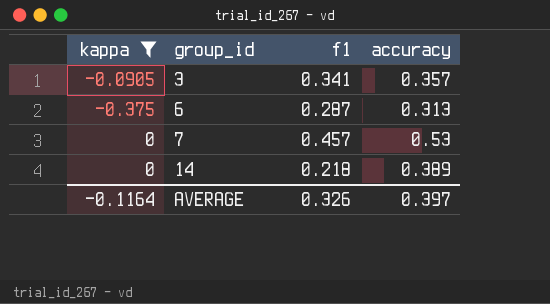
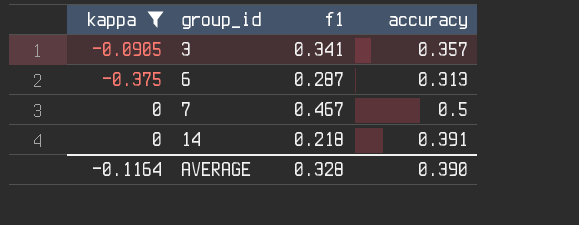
7 | f1: 0.457 -> 0.467
7 | accuracy: 0.53 -> 0.5
14 | accuracy: 0.389 -> 0.391
AVERAGE | f1: 0.326 -> 0.328
AVERAGE | accuracy: 0.397 -> 0.390

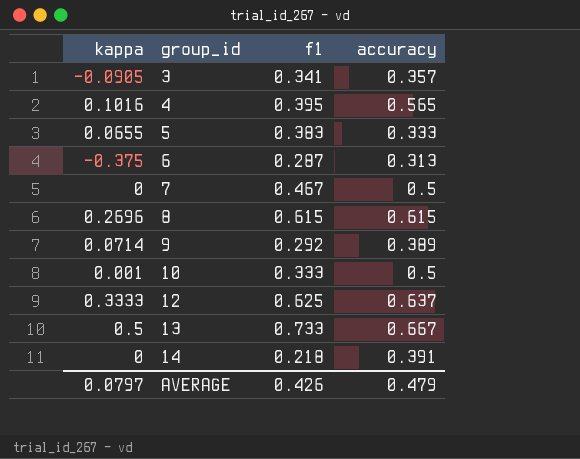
filter: kappa <= 0 -> none
AVERAGE | kappa: -0.1164 -> 0.0797
AVERAGE | f1: 0.328 -> 0.426
AVERAGE | accuracy: 0.390 -> 0.479

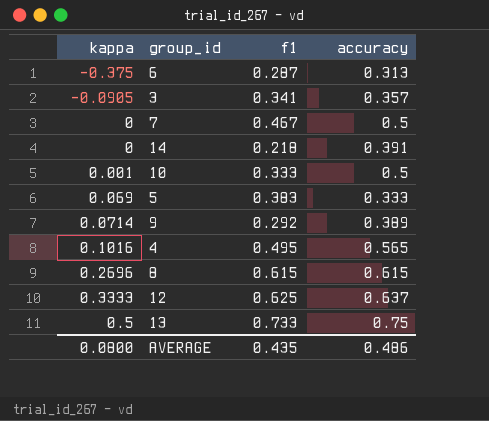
row order: group_id ascending -> kappa ascending
5 | kappa: 0.0655 -> 0.069
4 | f1: 0.395 -> 0.495
13 | accuracy: 0.667 -> 0.75
AVERAGE | kappa: 0.0797 -> 0.0800
AVERAGE | f1: 0.426 -> 0.435
AVERAGE | accuracy: 0.479 -> 0.486

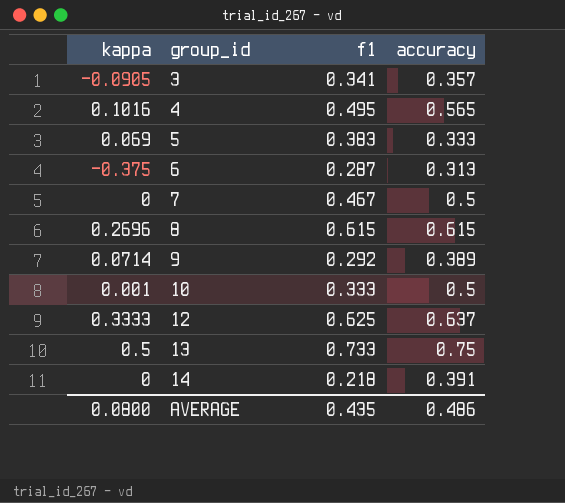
row order: kappa ascending -> group_id ascending

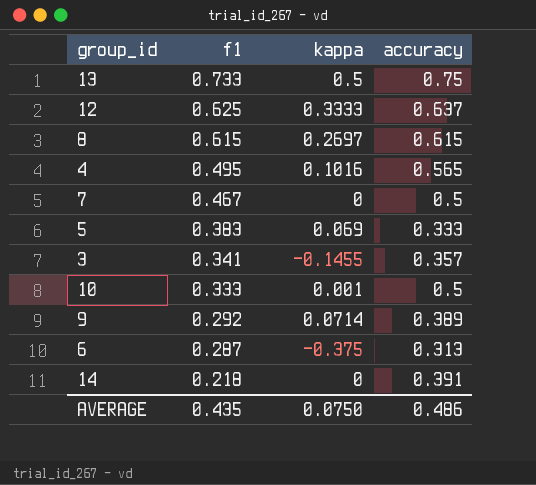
row order: group_id ascending -> f1 descending
column kappa | position: 1 -> 3
8 | kappa: 0.2696 -> 0.2697
3 | kappa: -0.0905 -> -0.1455
AVERAGE | kappa: 0.0800 -> 0.0750

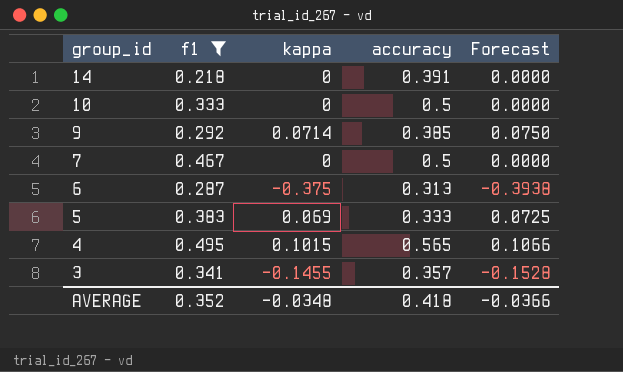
filter: none -> f1 <= 0.495
row order: f1 descending -> group_id descending
column Forecast | formula: none -> [kappa] * 1.05
10 | kappa: 0.001 -> 0
9 | accuracy: 0.389 -> 0.385
4 | kappa: 0.1016 -> 0.1015
AVERAGE | f1: 0.435 -> 0.352
AVERAGE | kappa: 0.0750 -> -0.0348
AVERAGE | accuracy: 0.486 -> 0.418

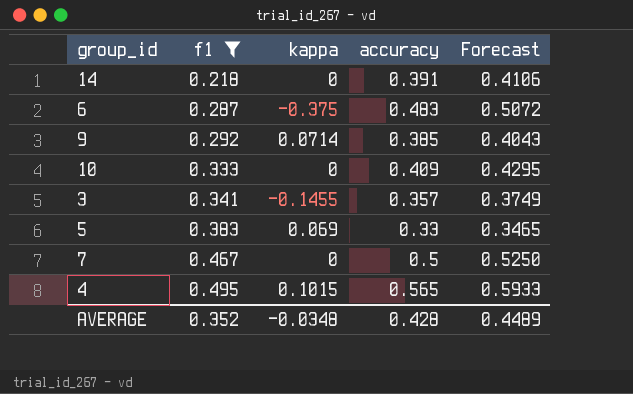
row order: group_id descending -> f1 ascending
column Forecast | formula: [kappa] * 1.05 -> [accuracy] * 1.05
6 | accuracy: 0.313 -> 0.483
10 | accuracy: 0.5 -> 0.409
5 | accuracy: 0.333 -> 0.33
AVERAGE | accuracy: 0.418 -> 0.428
AVERAGE | Forecast: -0.0366 -> 0.4489

